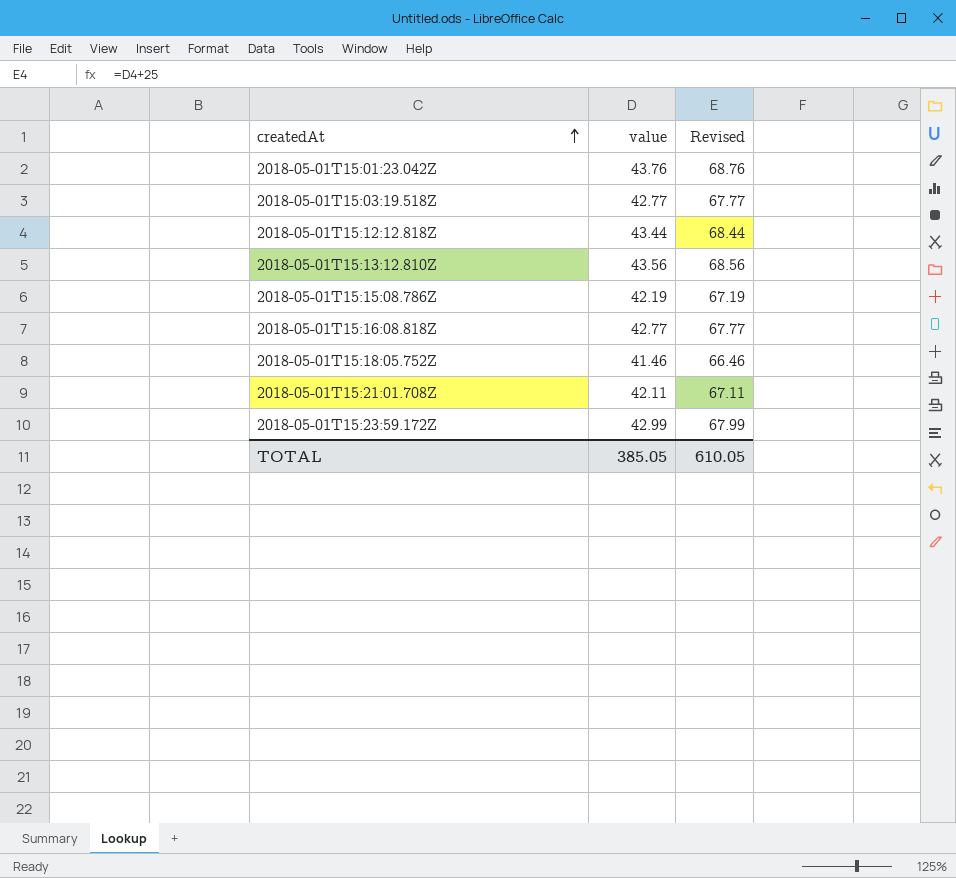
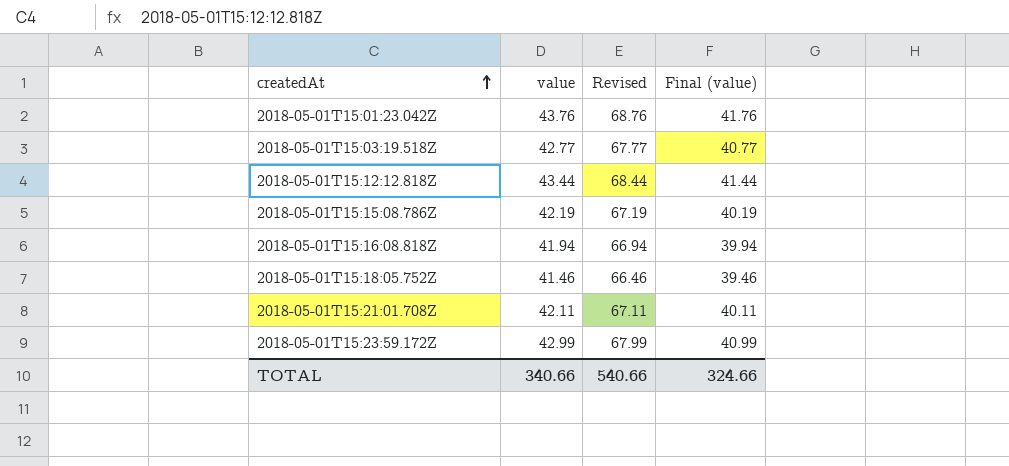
column Final (value) | formula: none -> [value] - 2
row 2018-05-01T15:13:12.810Z: 43.56 | 68.56 -> none
2018-05-01T15:16:08.818Z | value: 42.77 -> 41.94
2018-05-01T15:16:08.818Z | Revised: 67.77 -> 66.94
TOTAL | value: 385.05 -> 340.66
TOTAL | Revised: 610.05 -> 540.66

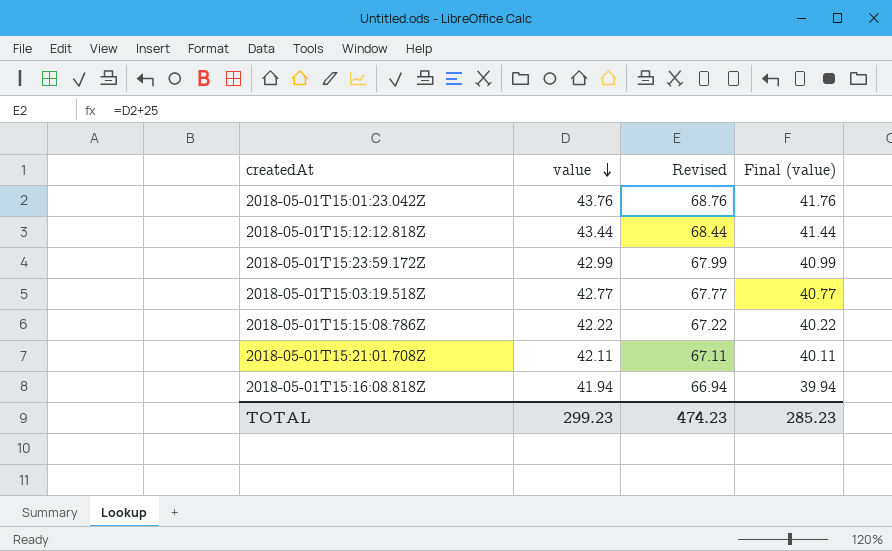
row order: createdAt ascending -> value descending
row 2018-05-01T15:18:05.752Z: 41.46 | 66.46 | 39.46 -> none
2018-05-01T15:15:08.786Z | value: 42.19 -> 42.22
2018-05-01T15:15:08.786Z | Revised: 67.19 -> 67.22
2018-05-01T15:15:08.786Z | Final (value): 40.19 -> 40.22
TOTAL | value: 340.66 -> 299.23
TOTAL | Revised: 540.66 -> 474.23
TOTAL | Final (value): 324.66 -> 285.23

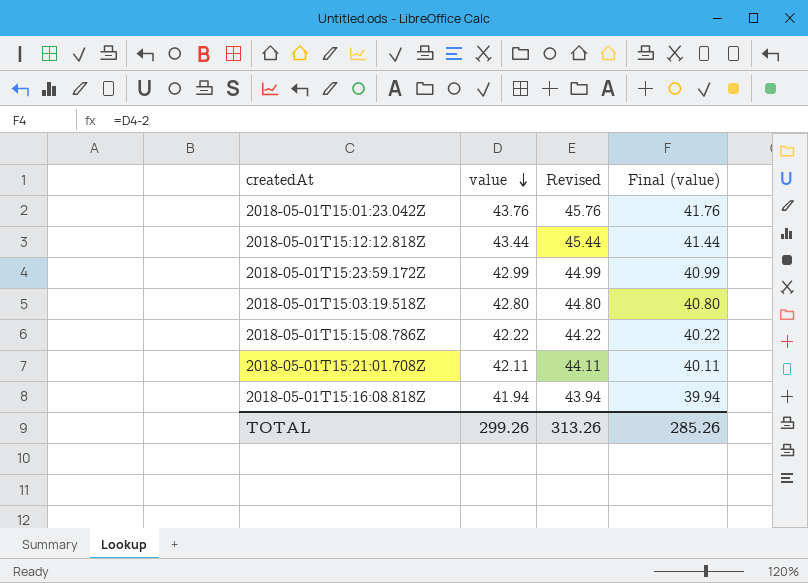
column Revised | formula: [value] + 25 -> [value] + 2
2018-05-01T15:03:19.518Z | value: 42.77 -> 42.80
2018-05-01T15:03:19.518Z | Final (value): 40.77 -> 40.80
TOTAL | value: 299.23 -> 299.26
TOTAL | Revised: 474.23 -> 313.26
TOTAL | Final (value): 285.23 -> 285.26

